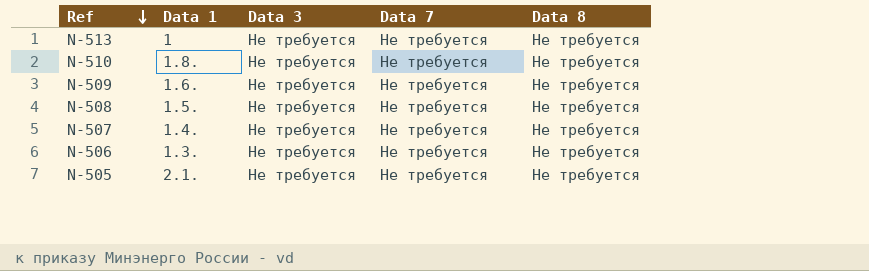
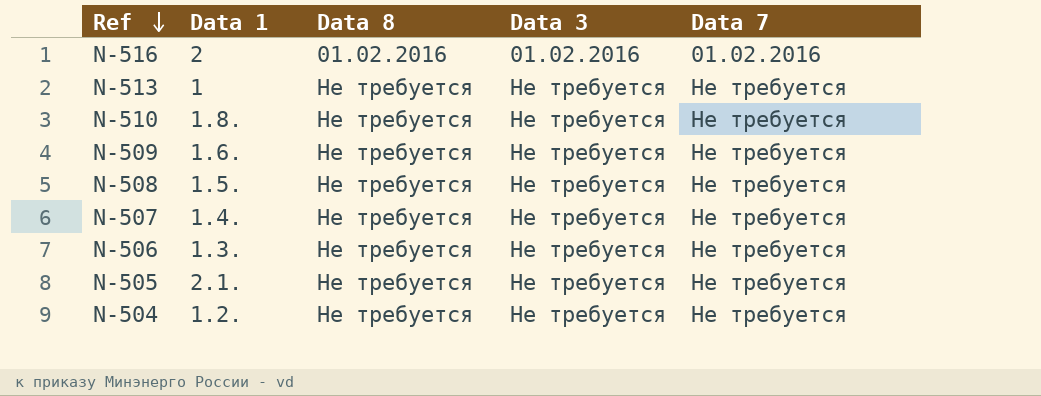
column Data 8 | position: 5 -> 3
row N-516: none -> 2 | 01.02.2016 | 01.02.2016 | 01.02.2016
row N-504: none -> 1.2. | Не требуется | Не требуется | Не требуется

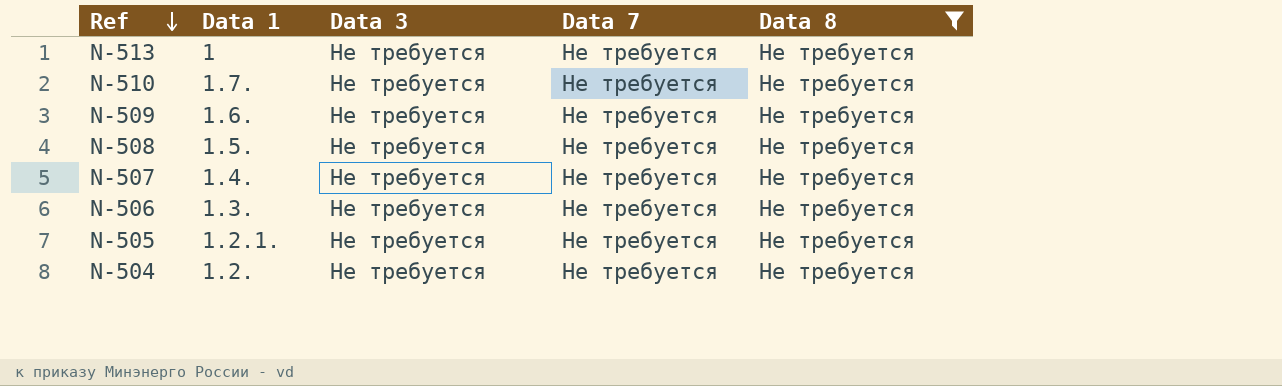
filter: none -> Data 8 = Не требуется
column Data 8 | position: 3 -> 5
N-510 | Data 1: 1.8. -> 1.7.
N-505 | Data 1: 2.1. -> 1.2.1.

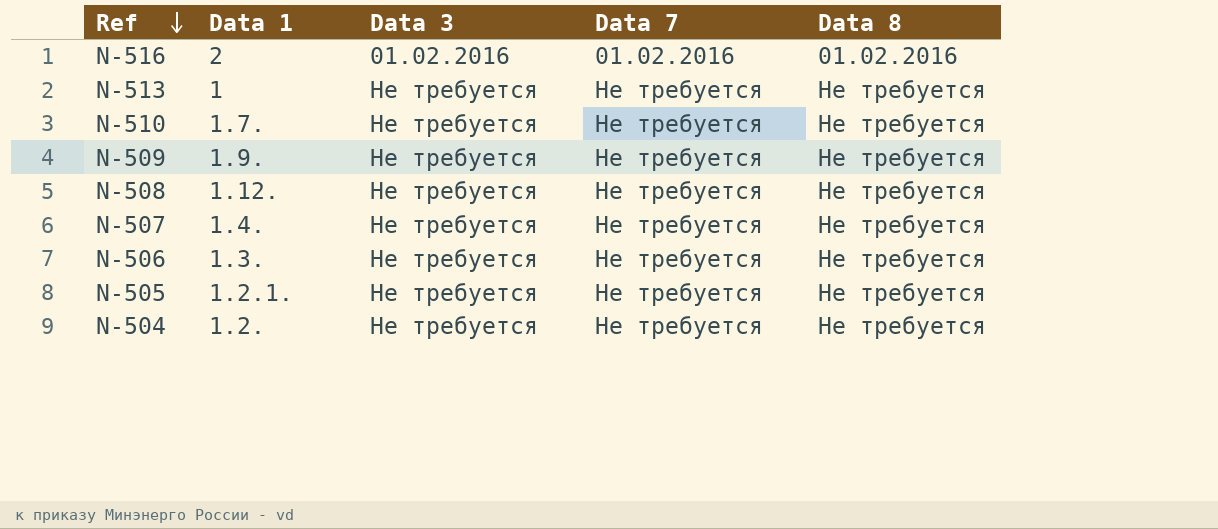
filter: Data 8 = Не требуется -> none
N-509 | Data 1: 1.6. -> 1.9.
N-508 | Data 1: 1.5. -> 1.12.

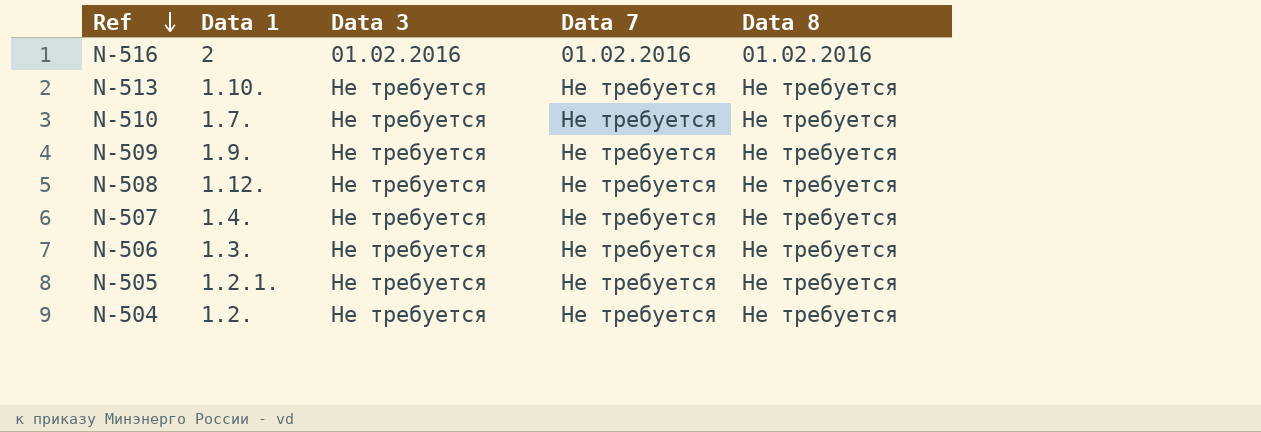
N-513 | Data 1: 1 -> 1.10.

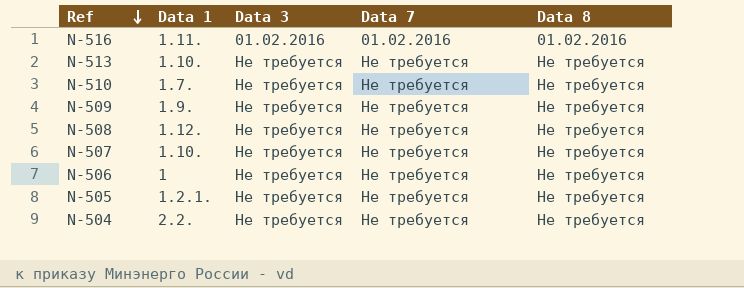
N-516 | Data 1: 2 -> 1.11.
N-507 | Data 1: 1.4. -> 1.10.
N-506 | Data 1: 1.3. -> 1
N-504 | Data 1: 1.2. -> 2.2.

